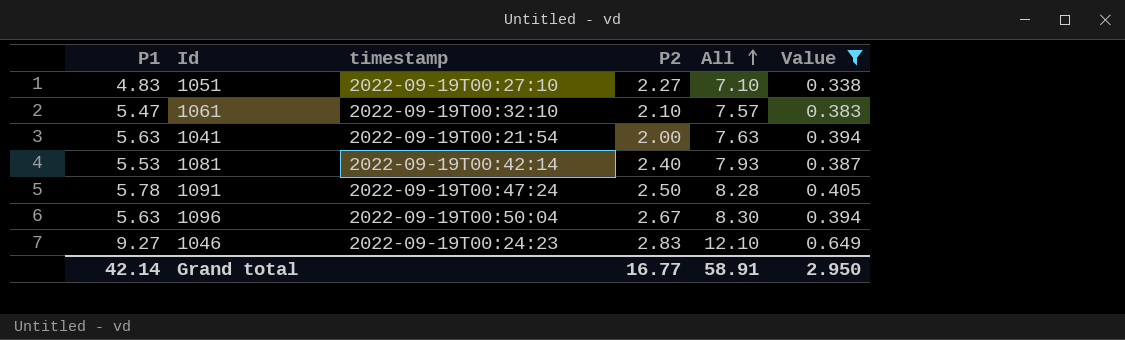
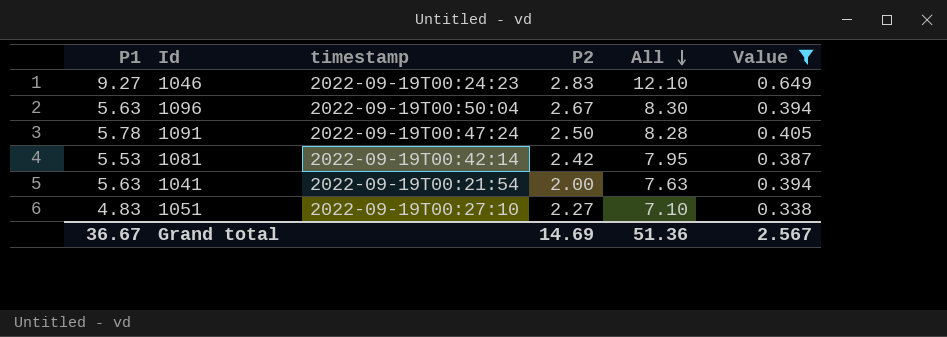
row order: All ascending -> All descending
row 1061: 5.47 | 2022-09-19T00:32:10 | 2.10 | 7.57 | 0.383 -> none
1081 | P2: 2.40 -> 2.42
1081 | All: 7.93 -> 7.95
Grand total | P1: 42.14 -> 36.67
Grand total | P2: 16.77 -> 14.69
Grand total | All: 58.91 -> 51.36
Grand total | Value: 2.950 -> 2.567

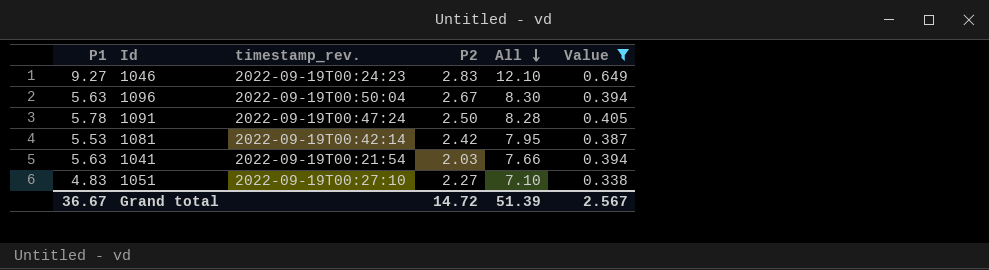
column name: timestamp -> timestamp_rev.
1041 | P2: 2.00 -> 2.03
1041 | All: 7.63 -> 7.66
Grand total | P2: 14.69 -> 14.72
Grand total | All: 51.36 -> 51.39

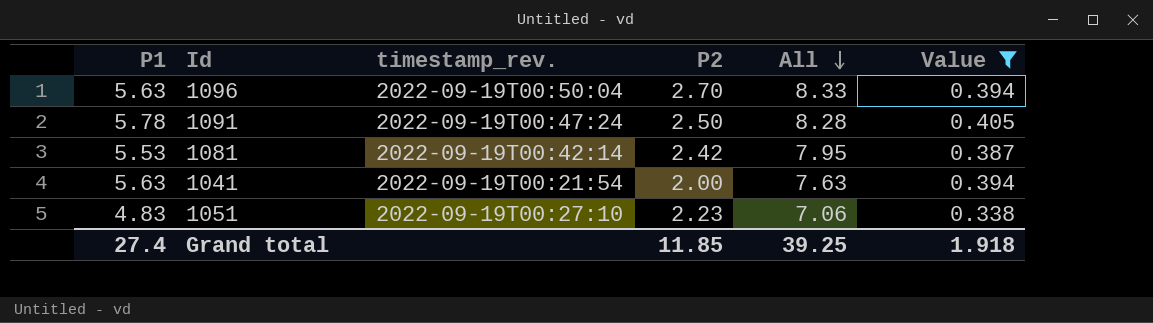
row 1046: 9.27 | 2022-09-19T00:24:23 | 2.83 | 12.10 | 0.649 -> none
1096 | P2: 2.67 -> 2.70
1096 | All: 8.30 -> 8.33
1041 | P2: 2.03 -> 2.00
1041 | All: 7.66 -> 7.63
1051 | P2: 2.27 -> 2.23
1051 | All: 7.10 -> 7.06
Grand total | P1: 36.67 -> 27.4
Grand total | P2: 14.72 -> 11.85
Grand total | All: 51.39 -> 39.25
Grand total | Value: 2.567 -> 1.918

